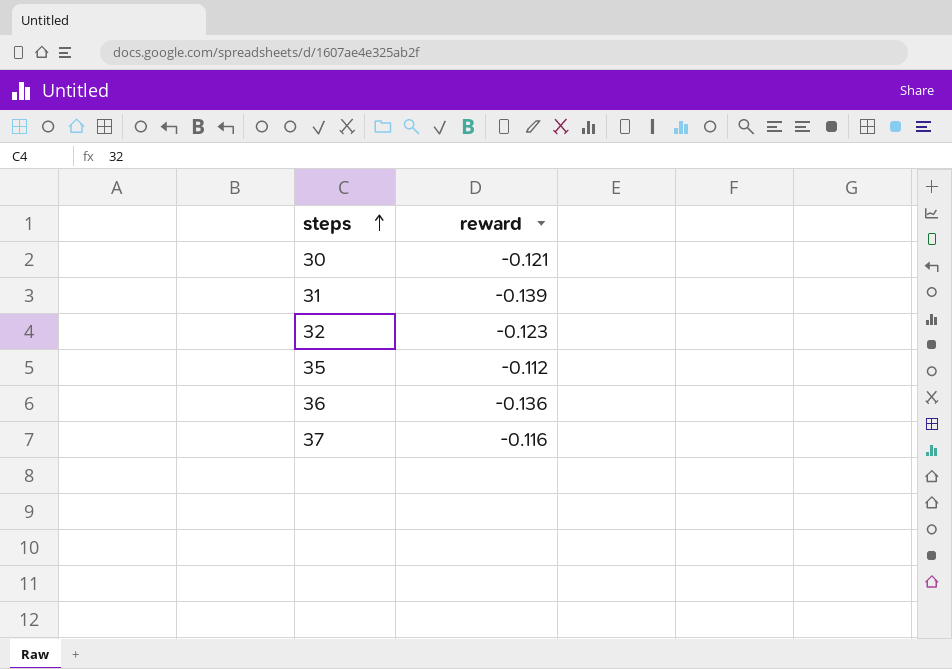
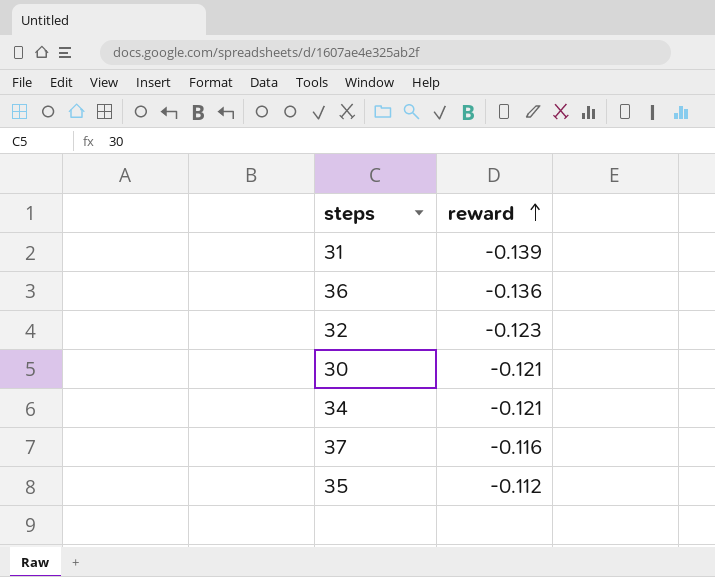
row order: steps ascending -> reward ascending
row 34: none -> -0.121

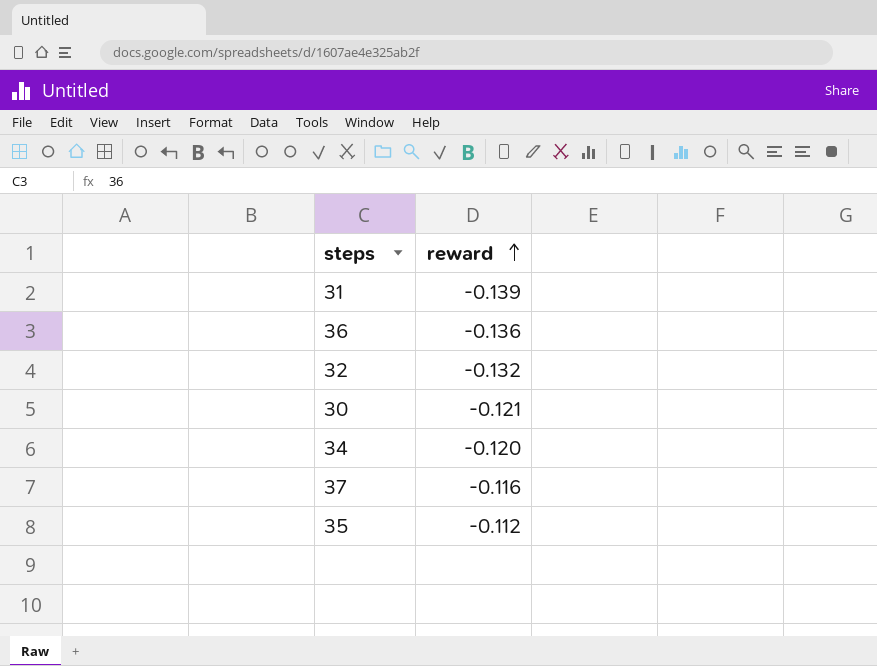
32 | reward: -0.123 -> -0.132
34 | reward: -0.121 -> -0.120

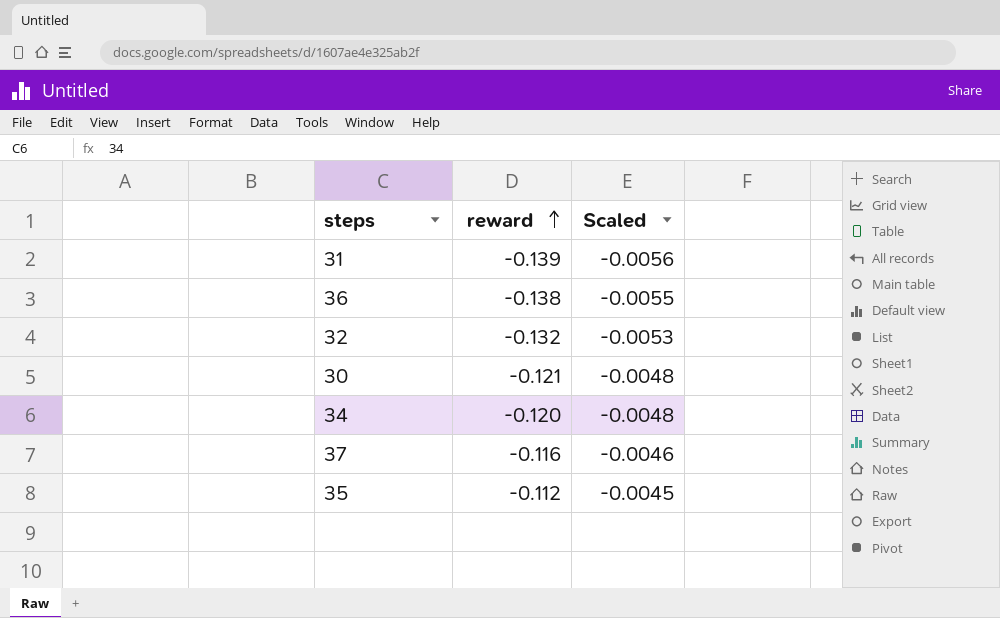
column Scaled | formula: none -> [reward] * 0.04
36 | reward: -0.136 -> -0.138

